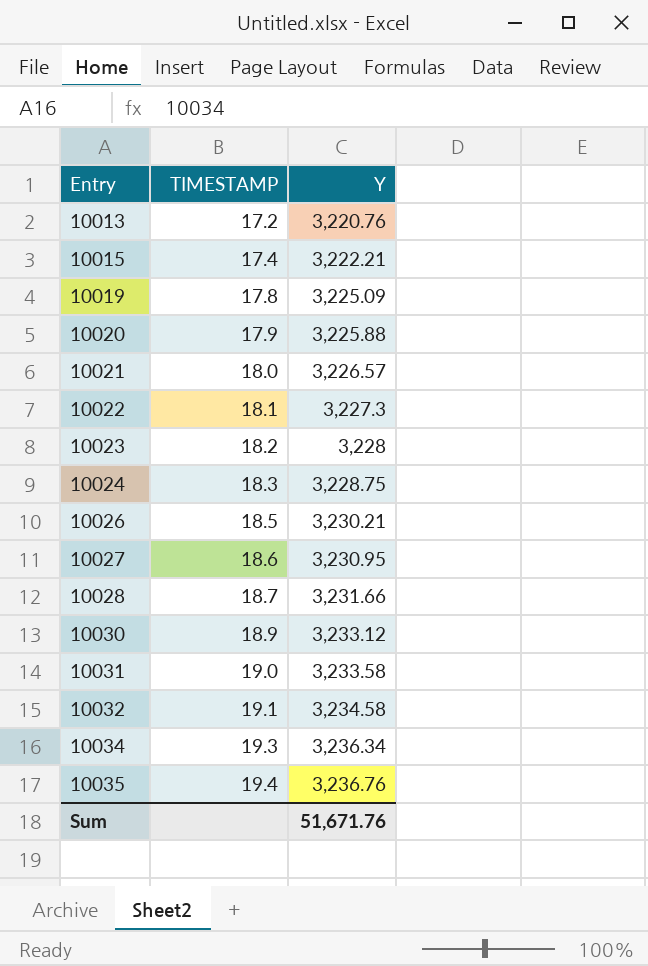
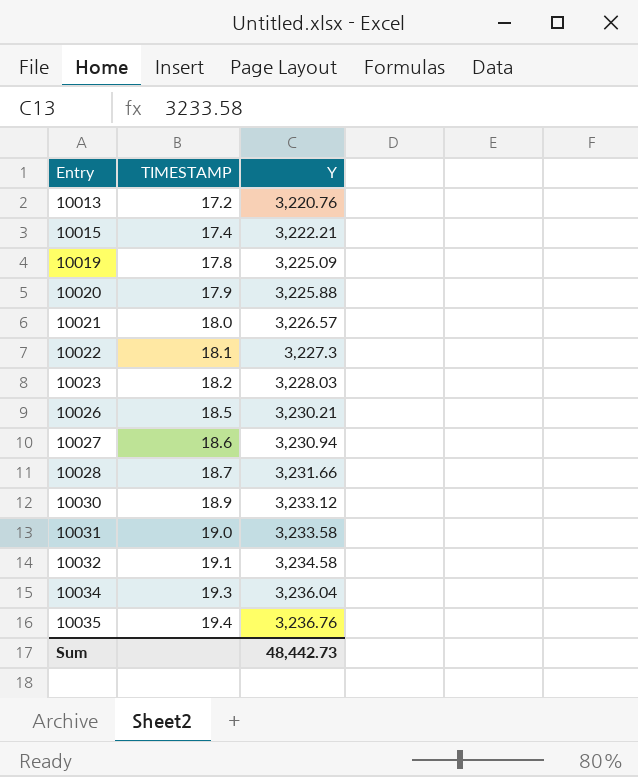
row 10024: 18.3 | 3,228.75 -> none
10023 | Y: 3,228 -> 3,228.03
10027 | Y: 3,230.95 -> 3,230.94
10034 | Y: 3,236.34 -> 3,236.04
Sum | Y: 51,671.76 -> 48,442.73

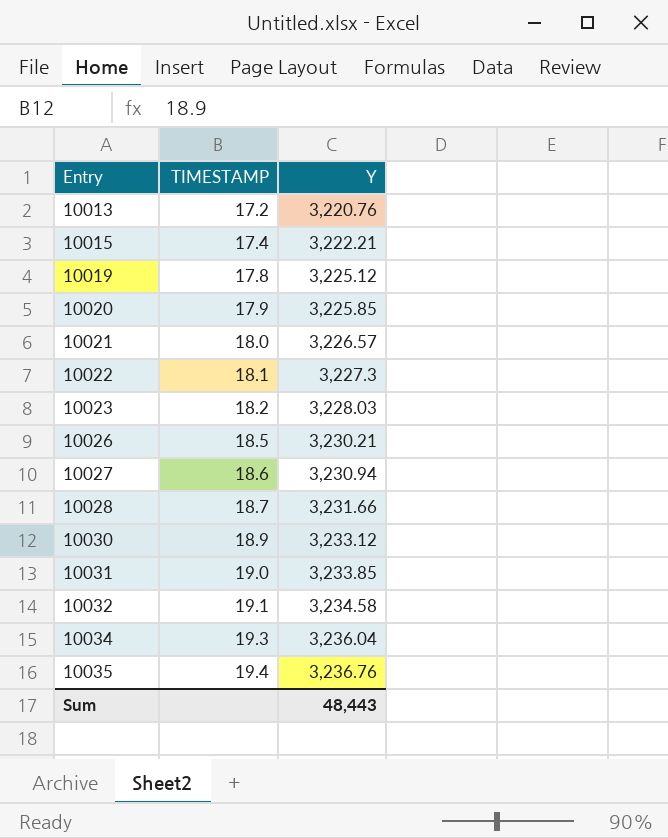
10019 | Y: 3,225.09 -> 3,225.12
10020 | Y: 3,225.88 -> 3,225.85
10031 | Y: 3,233.58 -> 3,233.85
Sum | Y: 48,442.73 -> 48,443

